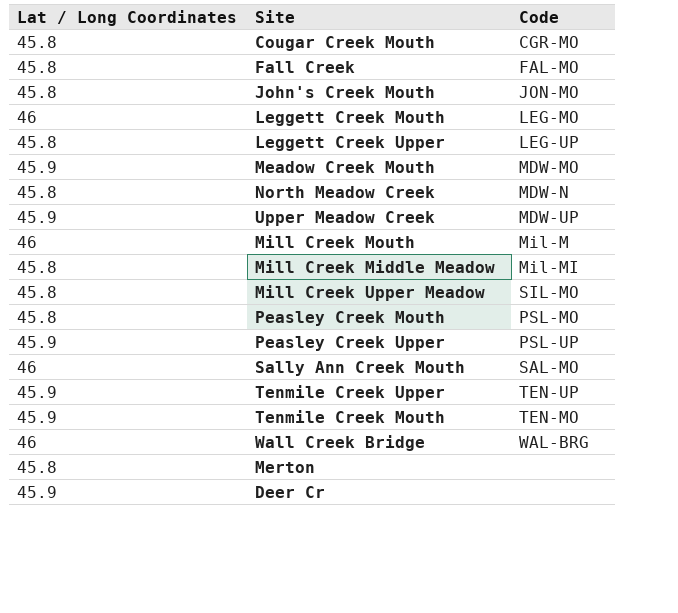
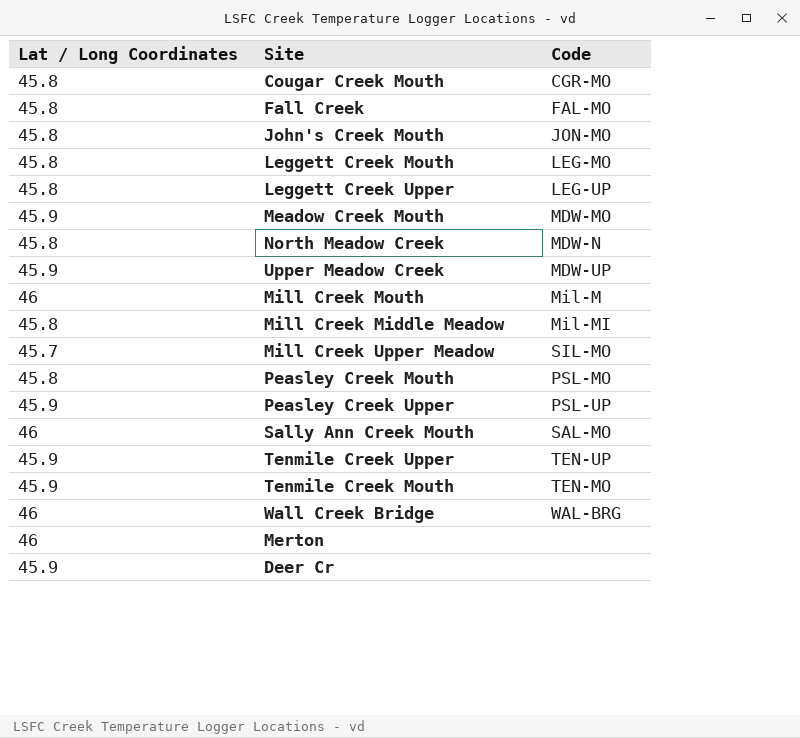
Leggett Creek Mouth | Lat / Long Coordinates: 46 -> 45.8
Mill Creek Upper Meadow | Lat / Long Coordinates: 45.8 -> 45.7
Merton | Lat / Long Coordinates: 45.8 -> 46

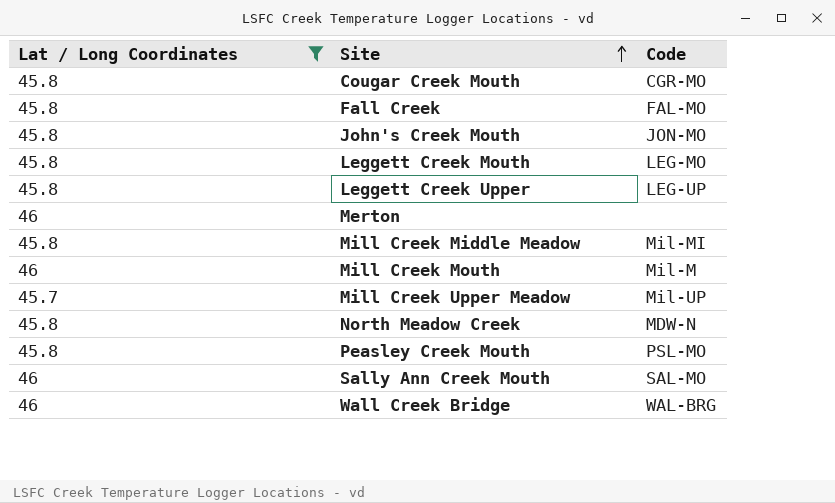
filter: none -> Lat / Long Coordinates != 45.9
row order: none -> Site ascending
Mill Creek Upper Meadow | Code: SIL-MO -> Mil-UP

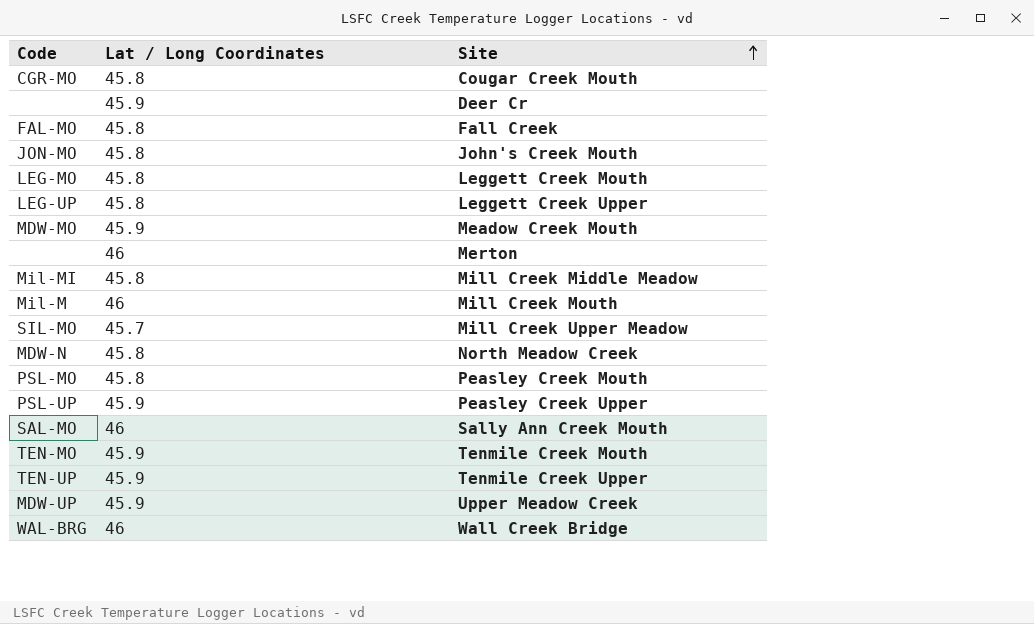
filter: Lat / Long Coordinates != 45.9 -> none
column Code | position: 3 -> 1
Mill Creek Upper Meadow | Code: Mil-UP -> SIL-MO

